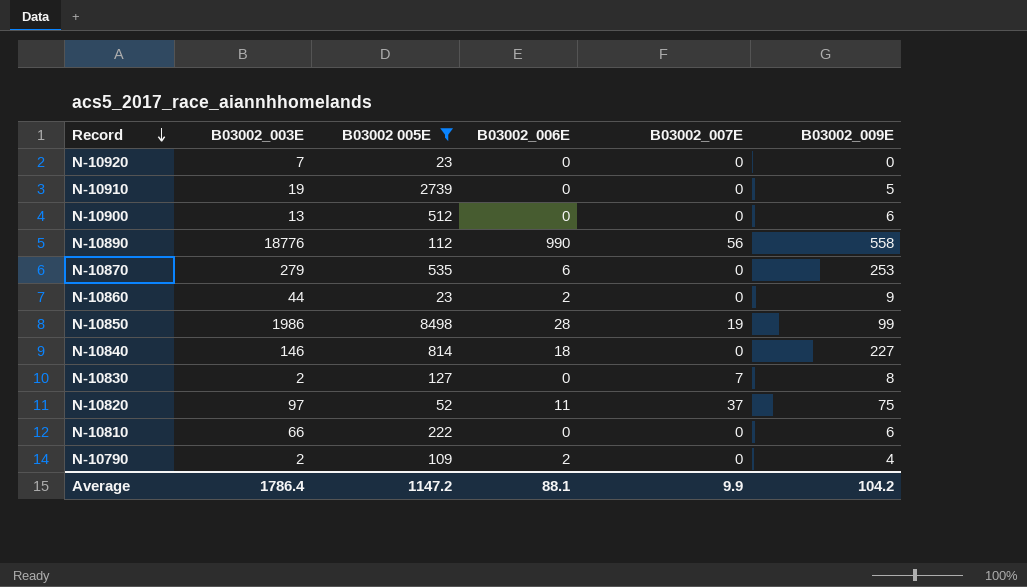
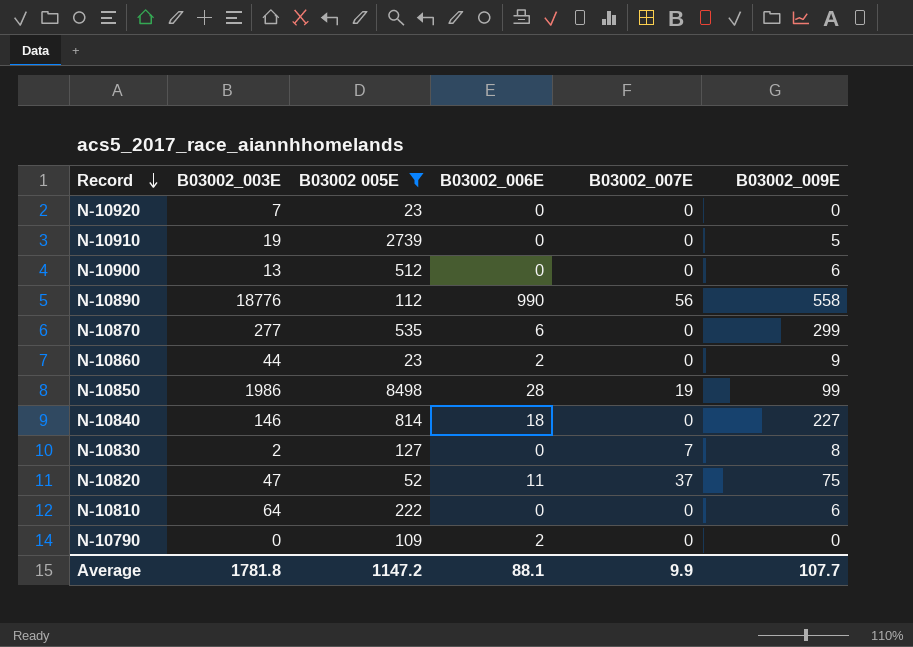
N-10870 | B03002_003E: 279 -> 277
N-10870 | B03002_009E: 253 -> 299
N-10820 | B03002_003E: 97 -> 47
N-10810 | B03002_003E: 66 -> 64
N-10790 | B03002_003E: 2 -> 0
N-10790 | B03002_009E: 4 -> 0
Average | B03002_003E: 1786.4 -> 1781.8
Average | B03002_009E: 104.2 -> 107.7

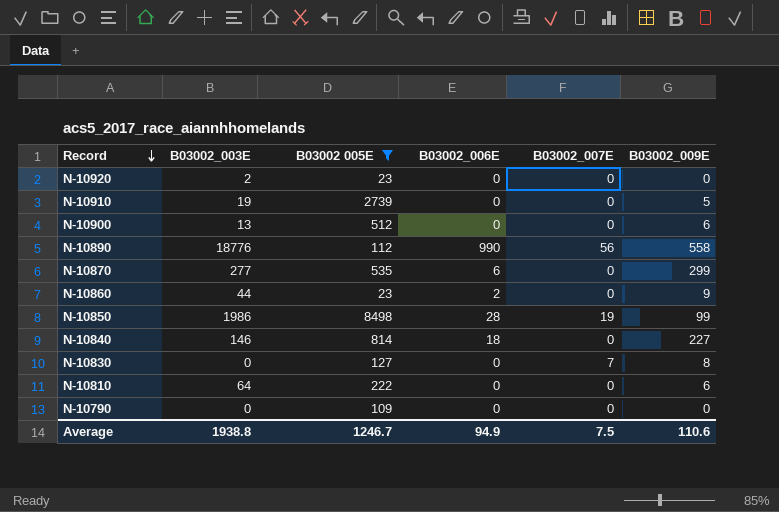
row N-10820: 47 | 52 | 11 | 37 | 75 -> none
N-10920 | B03002_003E: 7 -> 2
N-10830 | B03002_003E: 2 -> 0
N-10790 | B03002_006E: 2 -> 0
Average | B03002_003E: 1781.8 -> 1938.8
Average | B03002 005E: 1147.2 -> 1246.7
Average | B03002_006E: 88.1 -> 94.9
Average | B03002_007E: 9.9 -> 7.5
Average | B03002_009E: 107.7 -> 110.6

